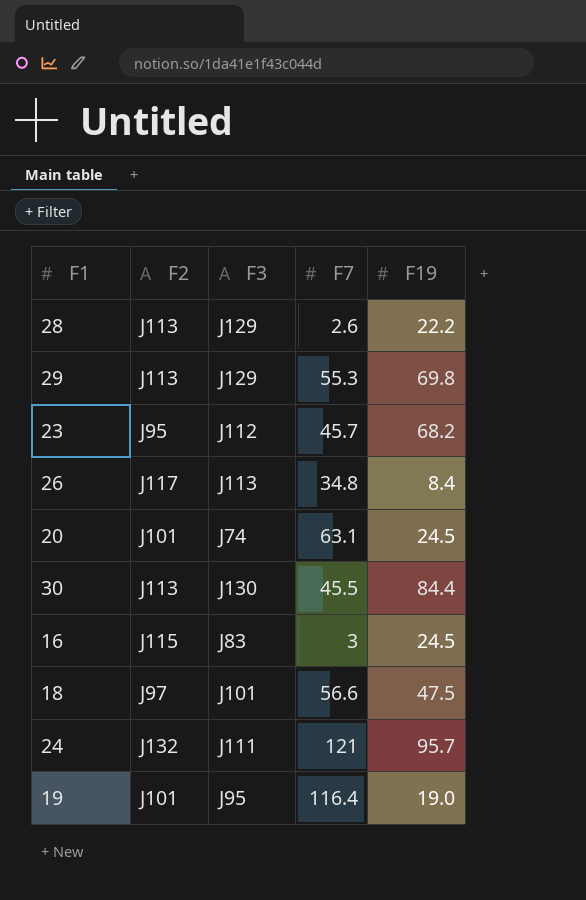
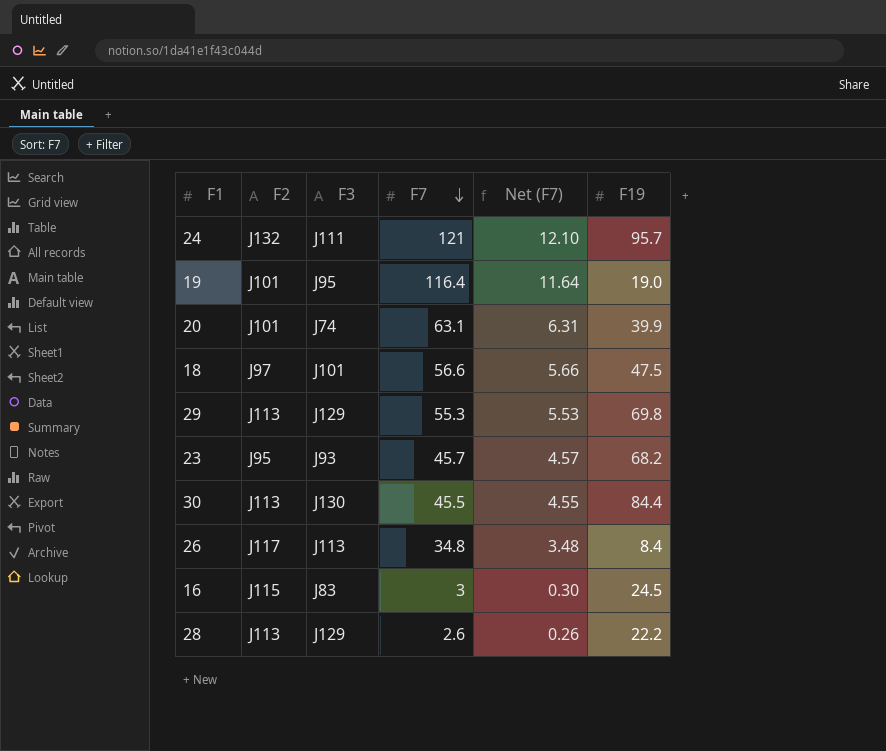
row order: none -> F7 descending
column Net (F7) | formula: none -> [F7] * 0.1
20 | F19: 24.5 -> 39.9
23 | F3: J112 -> J93

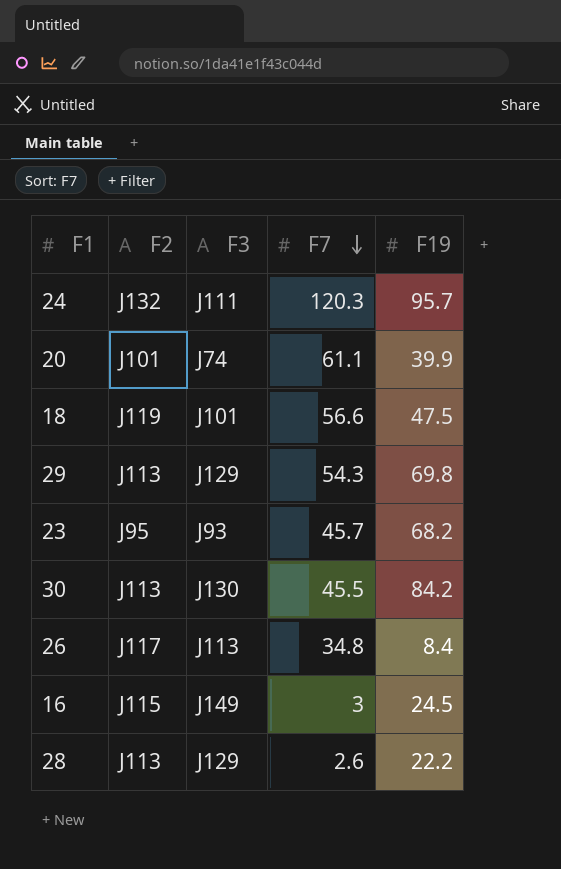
column Net (F7) | formula: [F7] * 0.1 -> none
row 19: J101 | J95 | 116.4 | 11.64 | 19.0 -> none
24 | F7: 121 -> 120.3
20 | F7: 63.1 -> 61.1
18 | F2: J97 -> J119
29 | F7: 55.3 -> 54.3
30 | F19: 84.4 -> 84.2
16 | F3: J83 -> J149

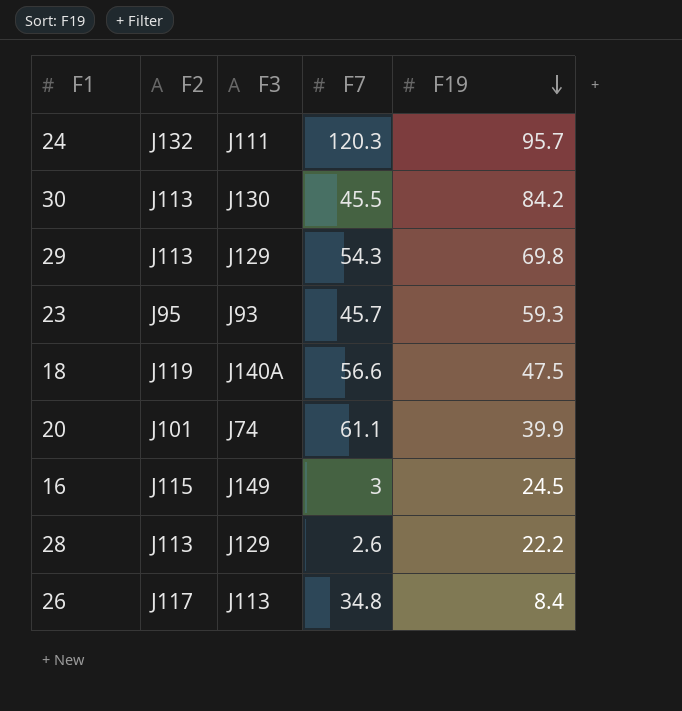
row order: F7 descending -> F19 descending
23 | F19: 68.2 -> 59.3
18 | F3: J101 -> J140A

